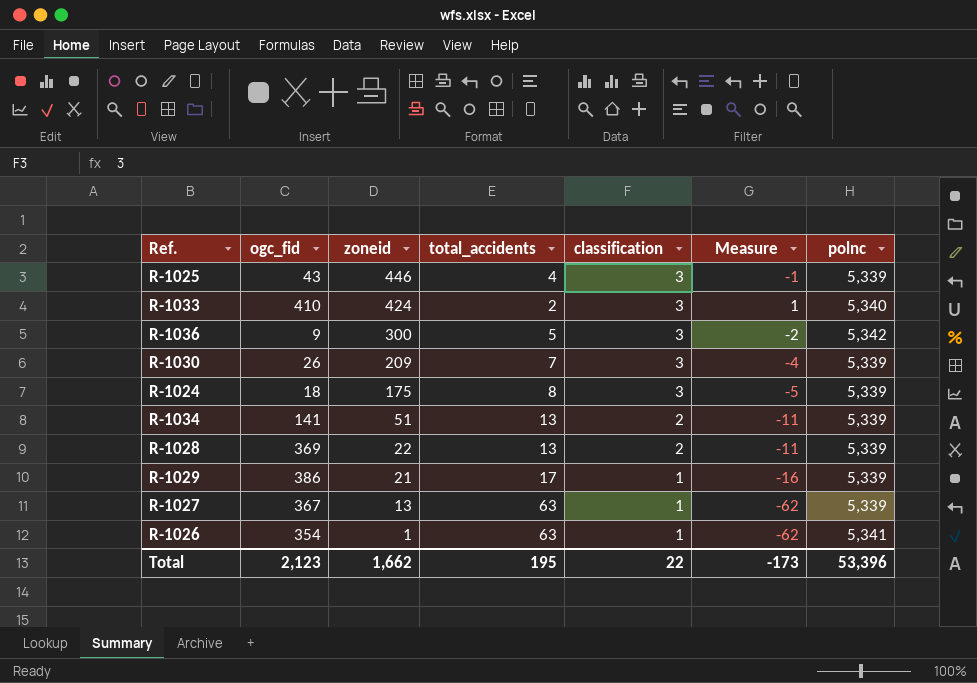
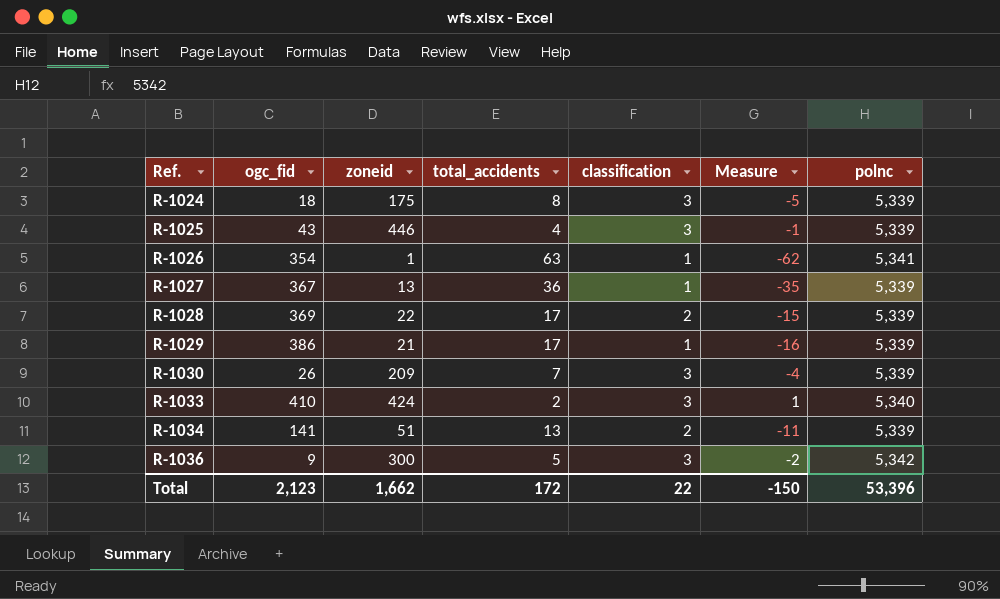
row order: zoneid descending -> Ref. ascending
R-1027 | total_accidents: 63 -> 36
R-1027 | Measure: -62 -> -35
R-1028 | total_accidents: 13 -> 17
R-1028 | Measure: -11 -> -15
Total | total_accidents: 195 -> 172
Total | Measure: -173 -> -150

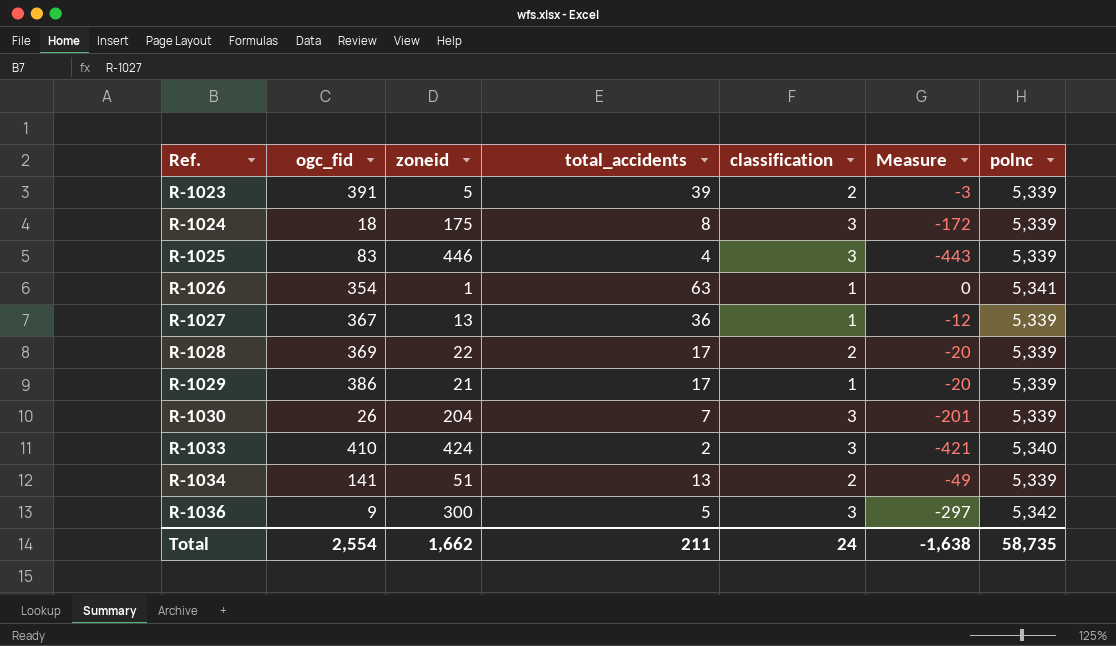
column Measure | formula: [classification] - [total_accidents] -> [classification] - [zoneid]
row R-1023: none -> 391 | 5 | 39 | 2 | -3 | 5,339
R-1025 | ogc_fid: 43 -> 83
R-1030 | zoneid: 209 -> 204
Total | ogc_fid: 2,123 -> 2,554
Total | total_accidents: 172 -> 211
Total | classification: 22 -> 24
Total | Measure: -150 -> -1,638
Total | polnc: 53,396 -> 58,735

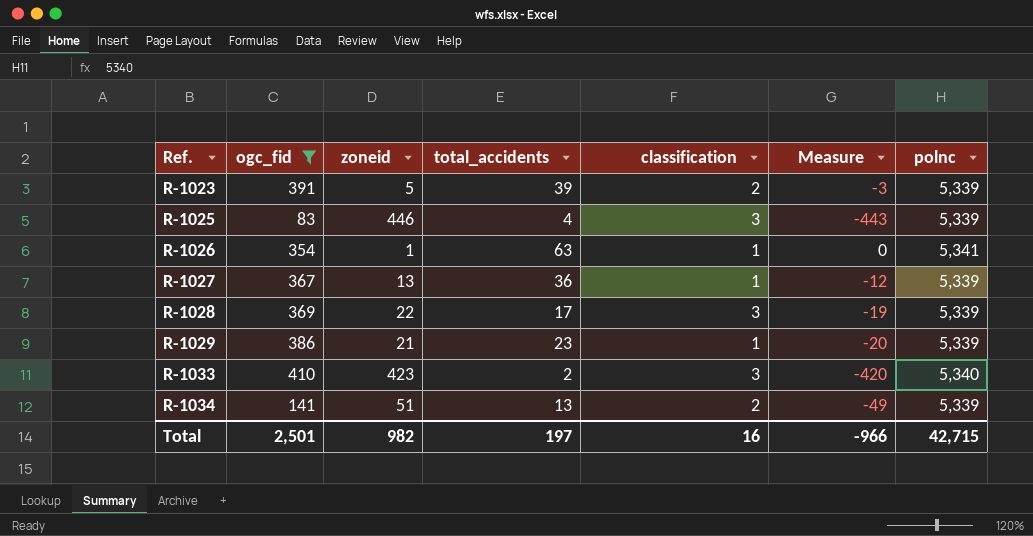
filter: none -> ogc_fid >= 83
R-1028 | classification: 2 -> 3
R-1028 | Measure: -20 -> -19
R-1029 | total_accidents: 17 -> 23
R-1033 | zoneid: 424 -> 423
R-1033 | Measure: -421 -> -420
Total | ogc_fid: 2,554 -> 2,501
Total | zoneid: 1,662 -> 982
Total | total_accidents: 211 -> 197
Total | classification: 24 -> 16
Total | Measure: -1,638 -> -966
Total | polnc: 58,735 -> 42,715

